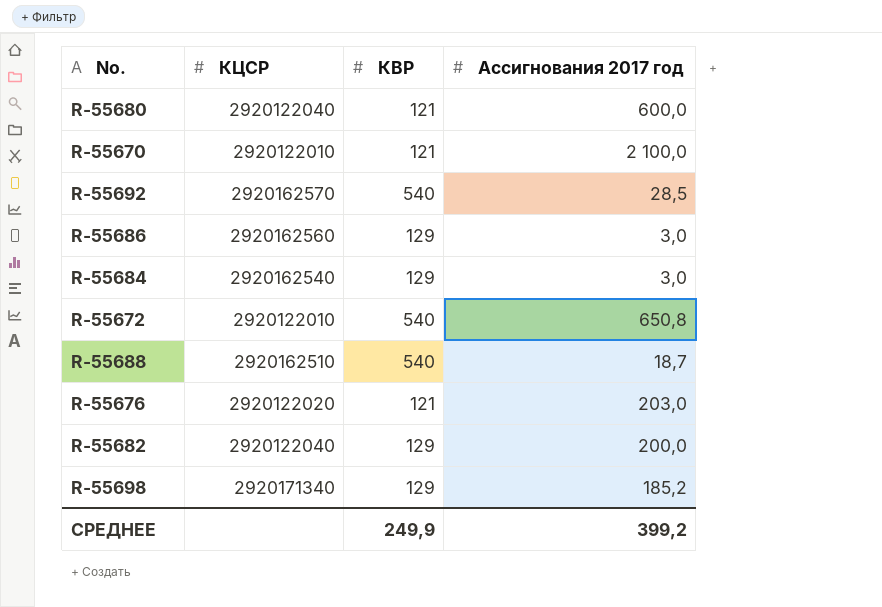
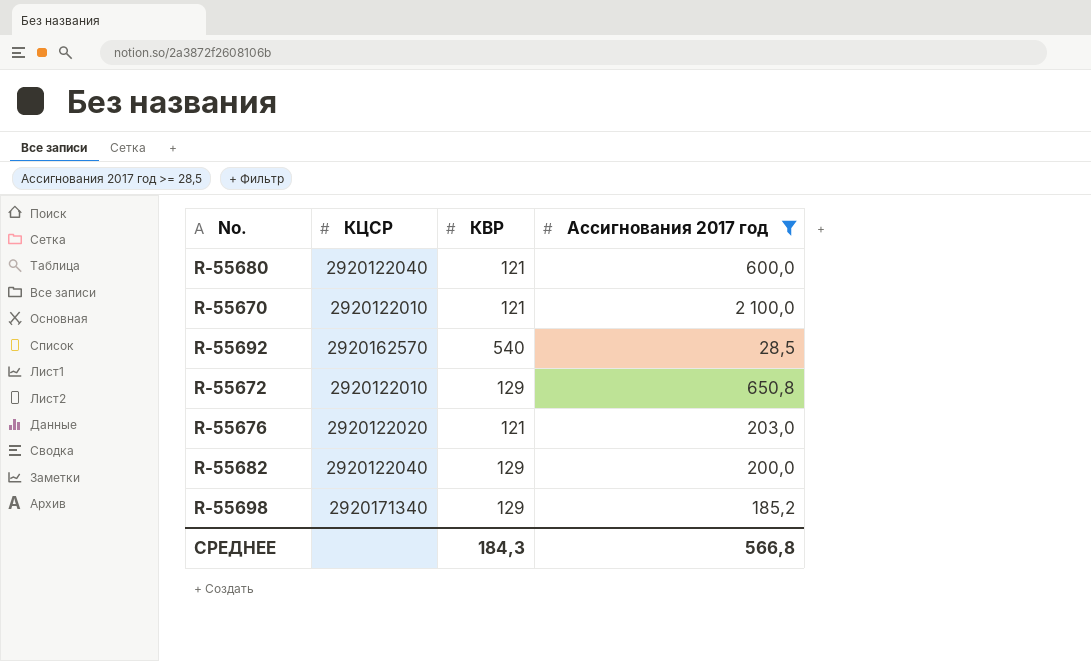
filter: none -> Ассигнования 2017 год >= 28,5
R-55672 | КВР: 540 -> 129
СРЕДНЕЕ | КВР: 249,9 -> 184,3
СРЕДНЕЕ | Ассигнования 2017 год: 399,2 -> 566,8

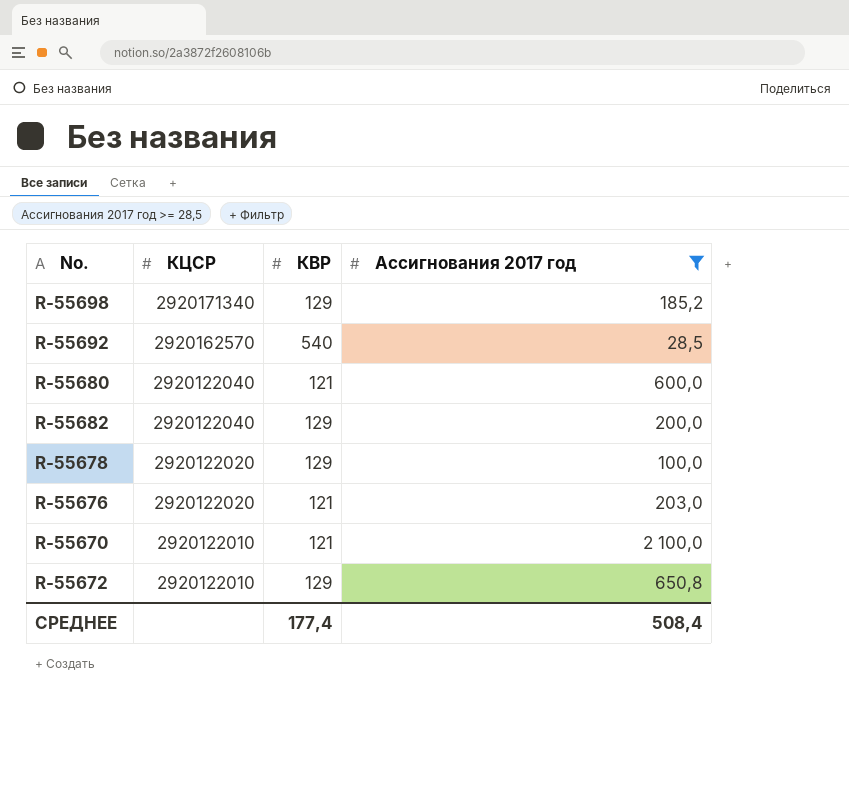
row order: none -> КЦСР descending
row R-55678: none -> 2920122020 | 129 | 100,0
СРЕДНЕЕ | КВР: 184,3 -> 177,4
СРЕДНЕЕ | Ассигнования 2017 год: 566,8 -> 508,4

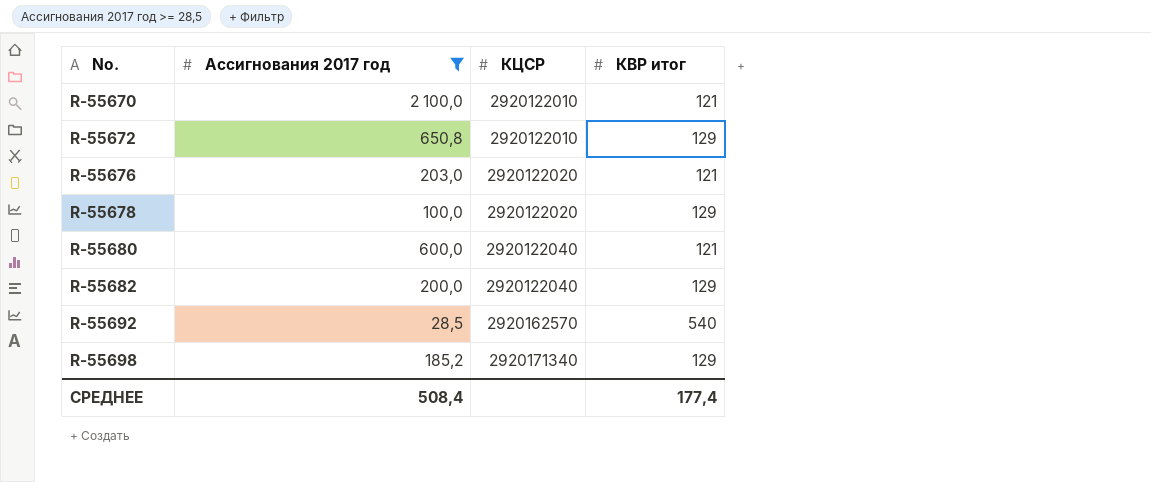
row order: КЦСР descending -> No. ascending
column Ассигнования 2017 год | position: 4 -> 2
column name: КВР -> КВР итог

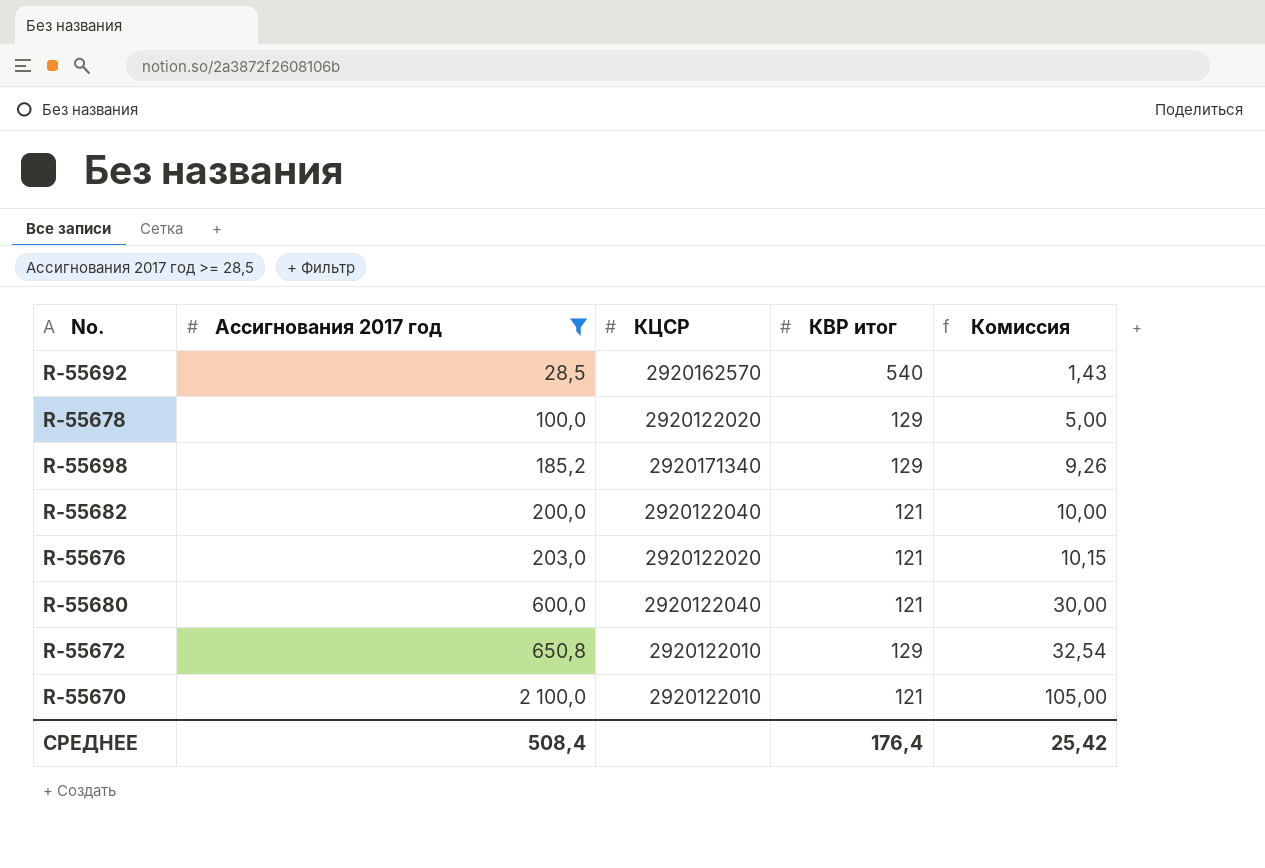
row order: No. ascending -> Ассигнования 2017 год ascending
column Комиссия | formula: none -> [Ассигнования 2017 год] * 0,05
R-55682 | КВР итог: 129 -> 121
СРЕДНЕЕ | КВР итог: 177,4 -> 176,4

